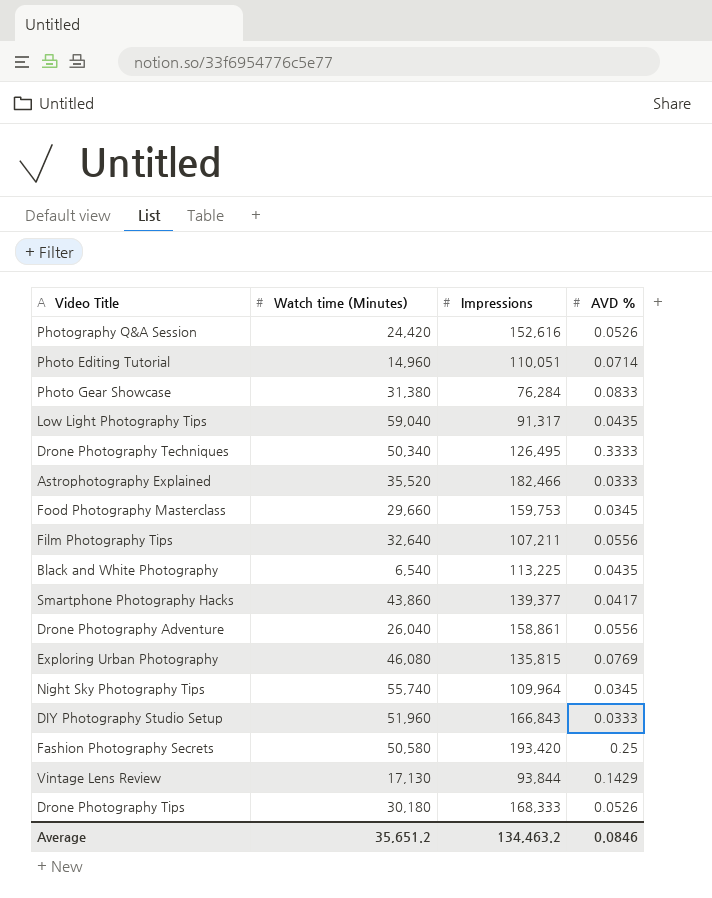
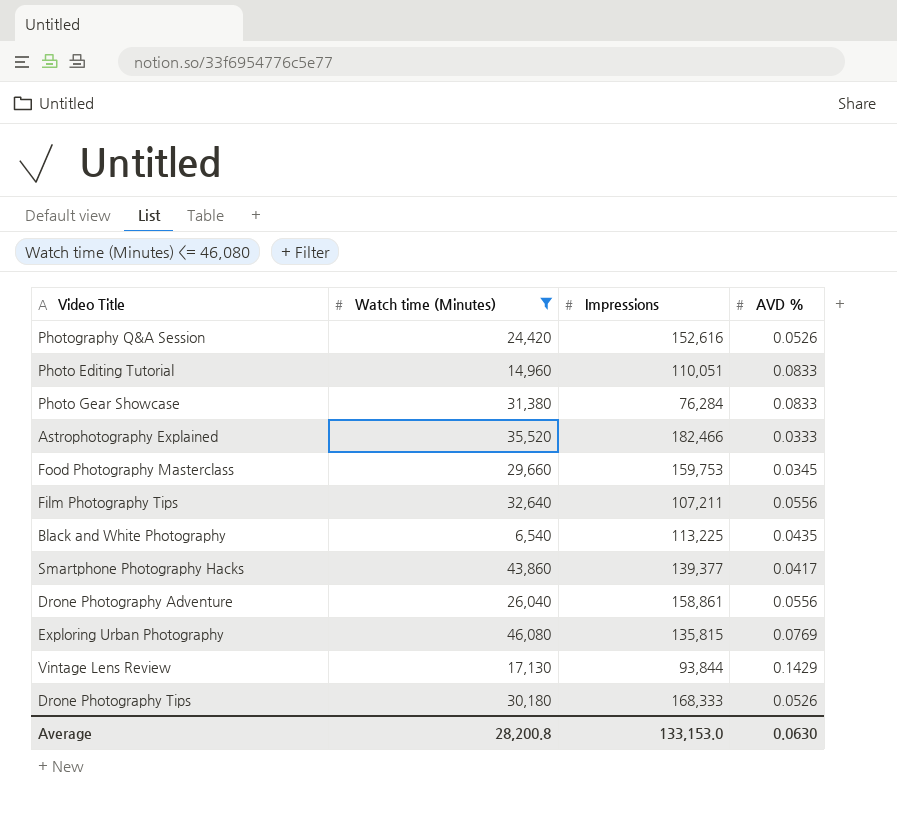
filter: none -> Watch time (Minutes) <= 46,080
Photo Editing Tutorial | AVD %: 0.0714 -> 0.0833
Average | Watch time (Minutes): 35,651.2 -> 28,200.8
Average | Impressions: 134,463.2 -> 133,153.0
Average | AVD %: 0.0846 -> 0.0630

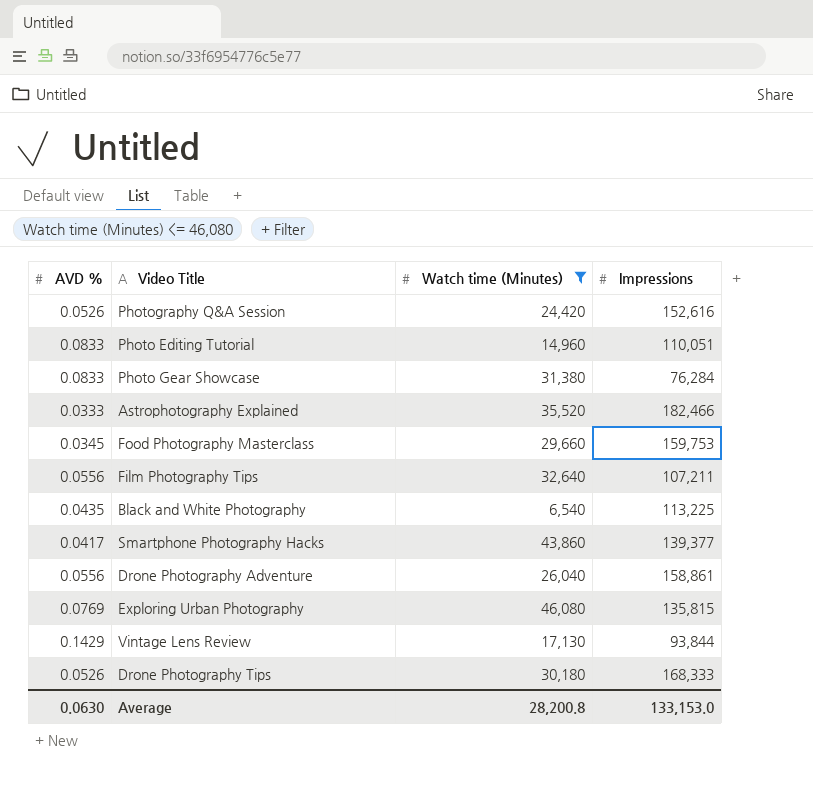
column AVD % | position: 4 -> 1

